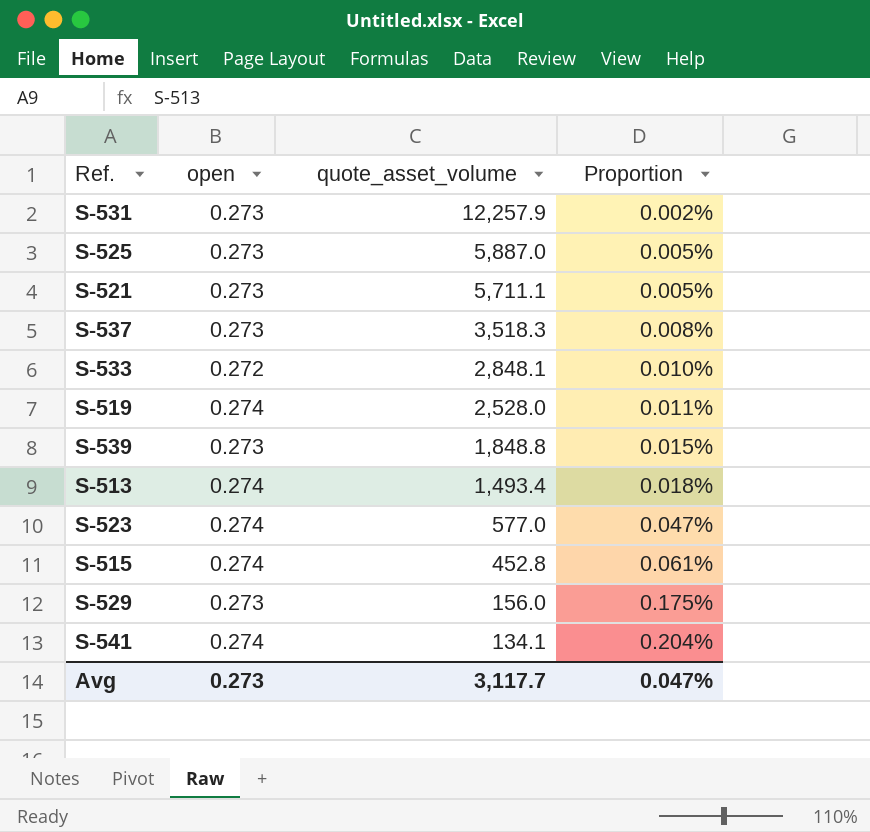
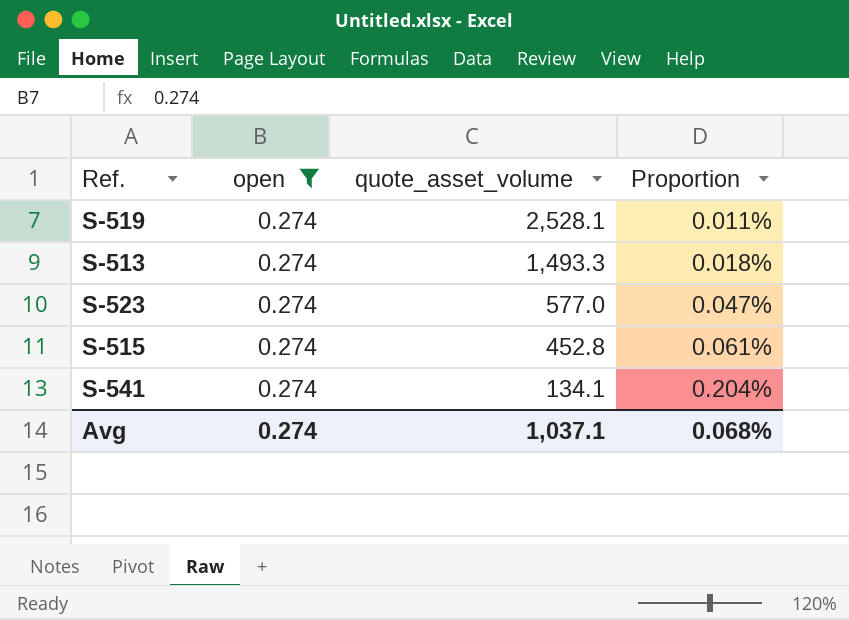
filter: none -> open = 0.274
S-519 | quote_asset_volume: 2,528.0 -> 2,528.1
S-513 | quote_asset_volume: 1,493.4 -> 1,493.3
Avg | open: 0.273 -> 0.274
Avg | quote_asset_volume: 3,117.7 -> 1,037.1
Avg | Proportion: 0.047% -> 0.068%

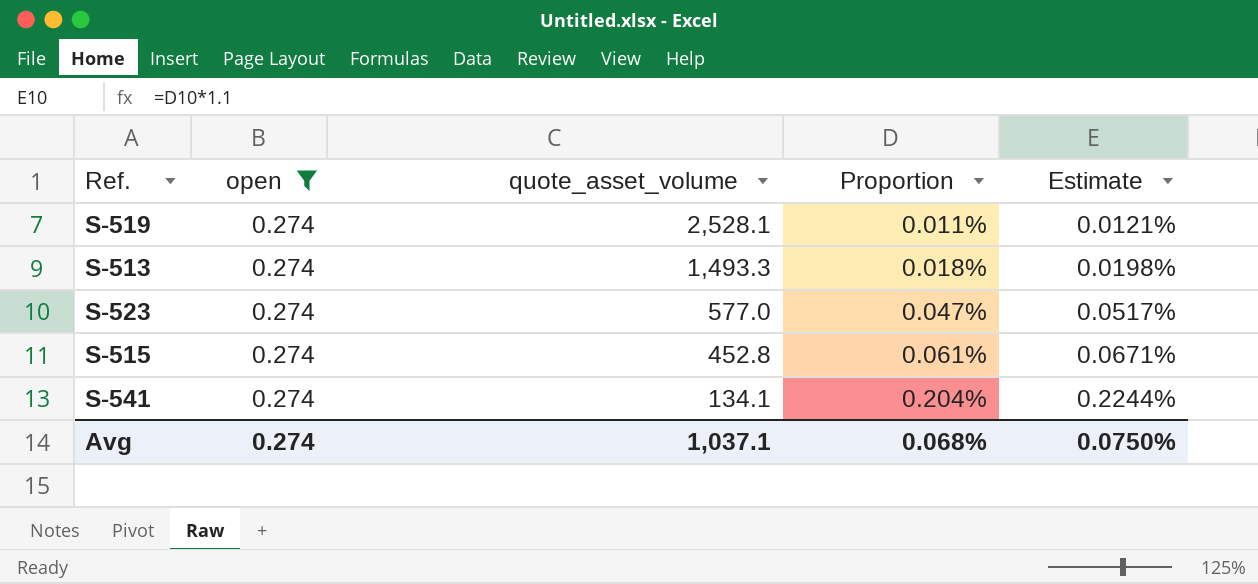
column Estimate | formula: none -> [Proportion] * 1.1

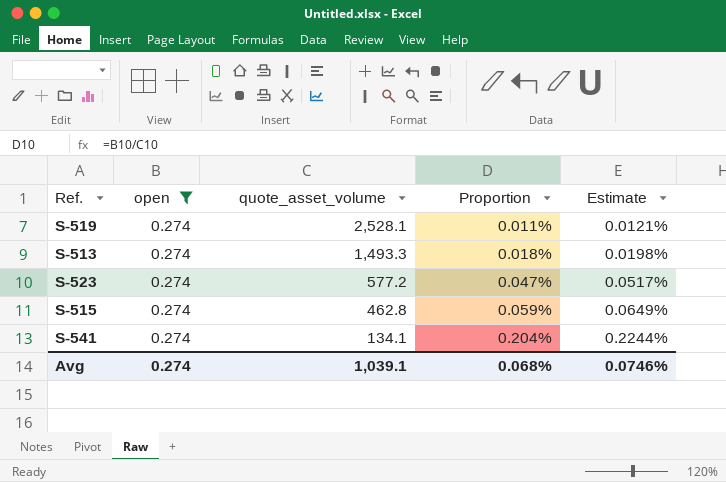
S-523 | quote_asset_volume: 577.0 -> 577.2
S-515 | quote_asset_volume: 452.8 -> 462.8
S-515 | Proportion: 0.061% -> 0.059%
S-515 | Estimate: 0.0671% -> 0.0649%
Avg | quote_asset_volume: 1,037.1 -> 1,039.1
Avg | Estimate: 0.0750% -> 0.0746%

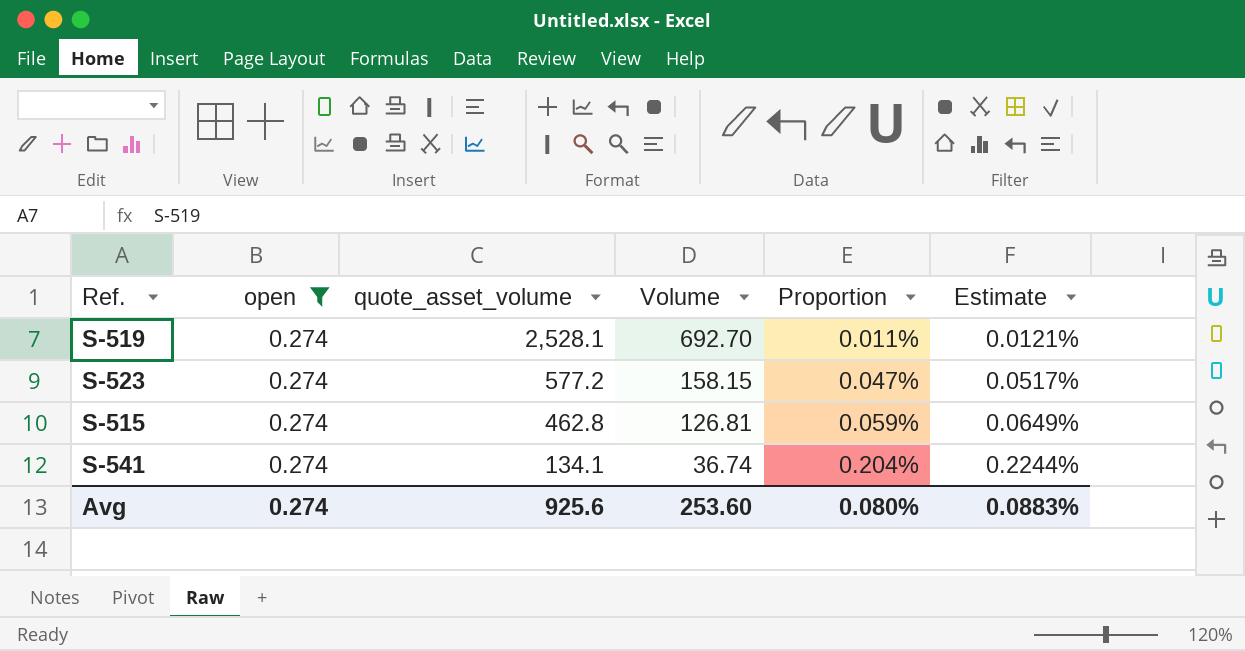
column Volume | formula: none -> [open] * [quote_asset_volume]
row S-513: 0.274 | 1,493.3 | 0.018% | 0.0198% -> none
Avg | quote_asset_volume: 1,039.1 -> 925.6
Avg | Proportion: 0.068% -> 0.080%
Avg | Estimate: 0.0746% -> 0.0883%

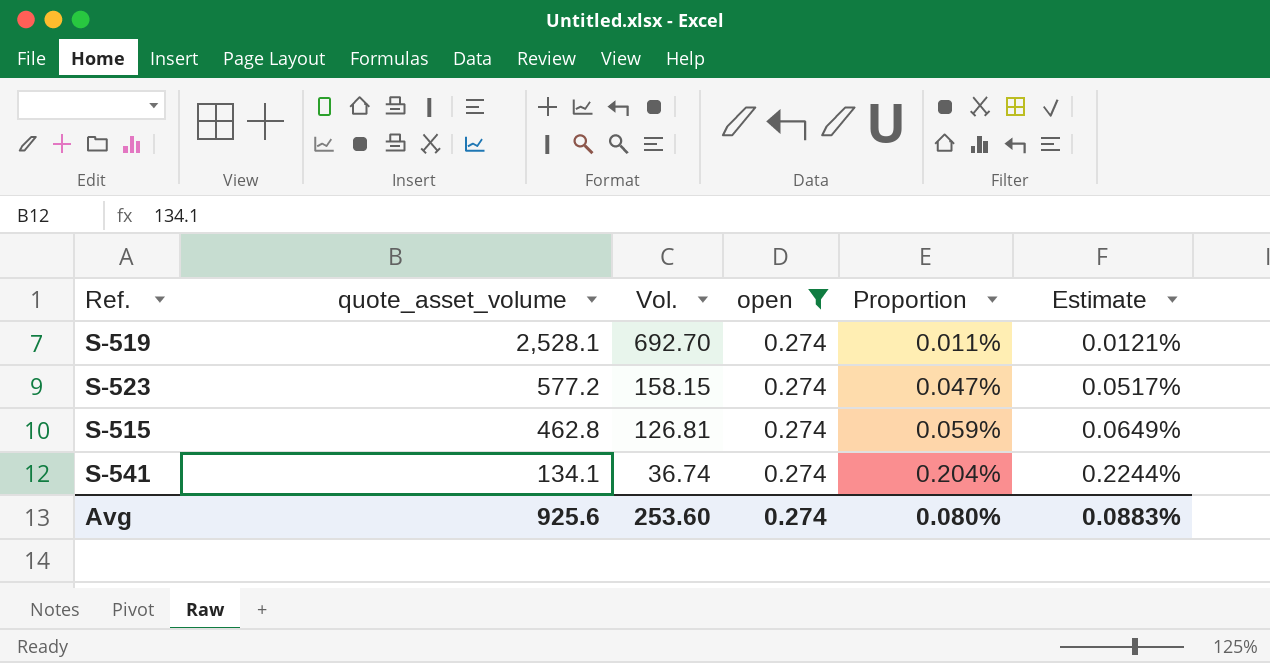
column name: Volume -> Vol.
column open | position: 2 -> 4

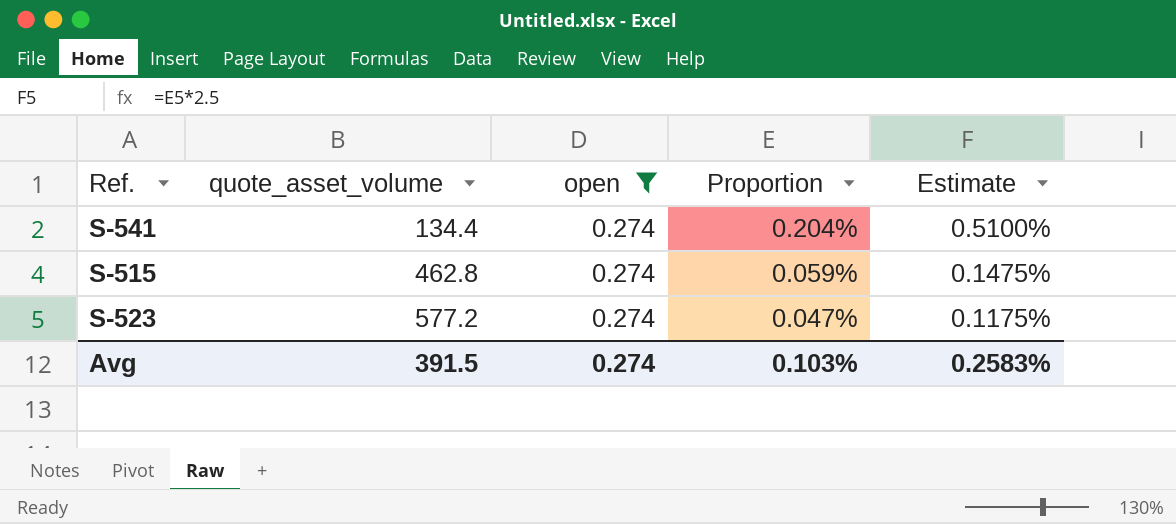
row order: quote_asset_volume descending -> quote_asset_volume ascending
column Vol. | formula: [quote_asset_volume] * [open] -> none
column Estimate | formula: [Proportion] * 1.1 -> [Proportion] * 2.5
row S-519: 2,528.1 | 692.70 | 0.274 | 0.011% | 0.0121% -> none
S-541 | quote_asset_volume: 134.1 -> 134.4
Avg | quote_asset_volume: 925.6 -> 391.5
Avg | Proportion: 0.080% -> 0.103%
Avg | Estimate: 0.0883% -> 0.2583%

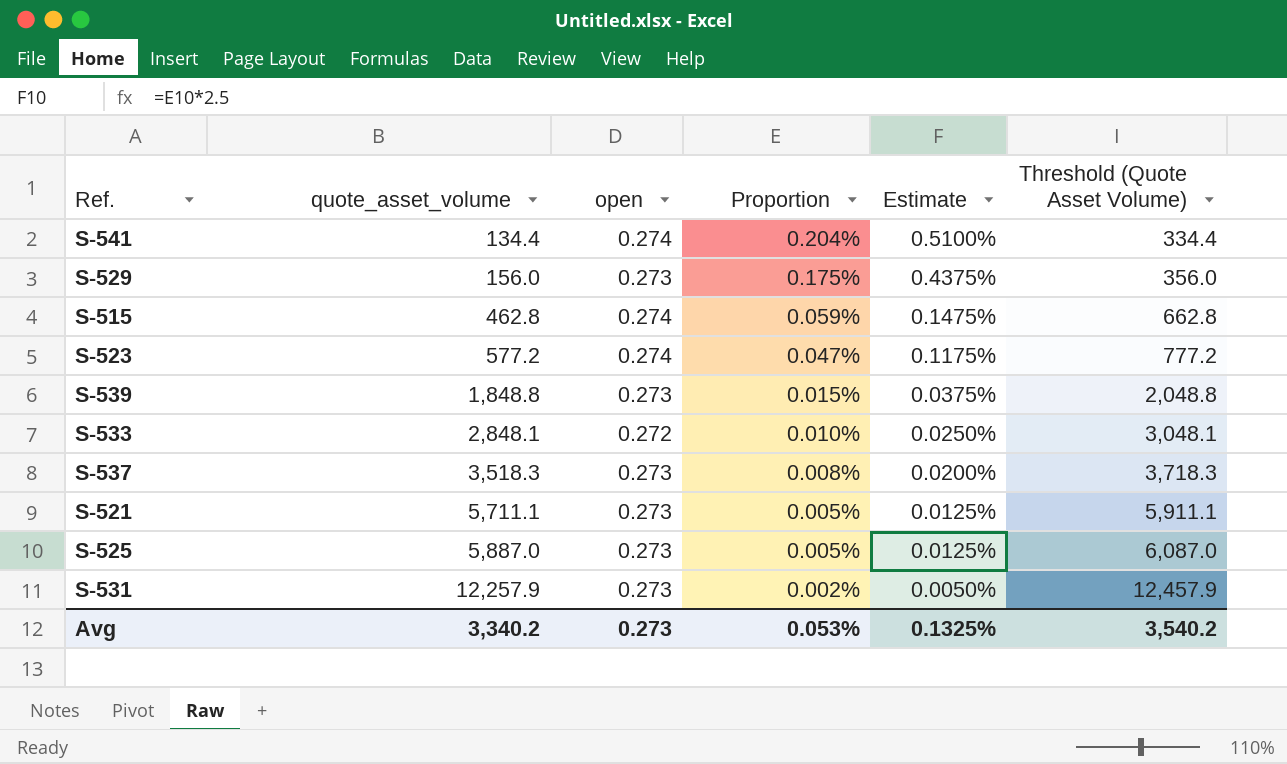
filter: open = 0.274 -> none
column Threshold (Quote Asset Volume) | formula: none -> [quote_asset_volume] + 200
Avg | quote_asset_volume: 391.5 -> 3,340.2
Avg | open: 0.274 -> 0.273
Avg | Proportion: 0.103% -> 0.053%
Avg | Estimate: 0.2583% -> 0.1325%

